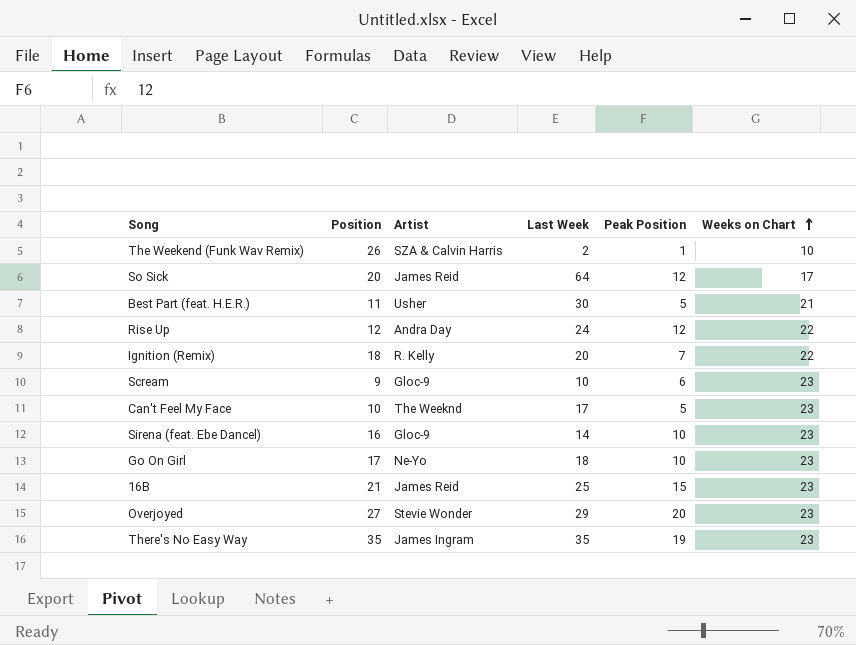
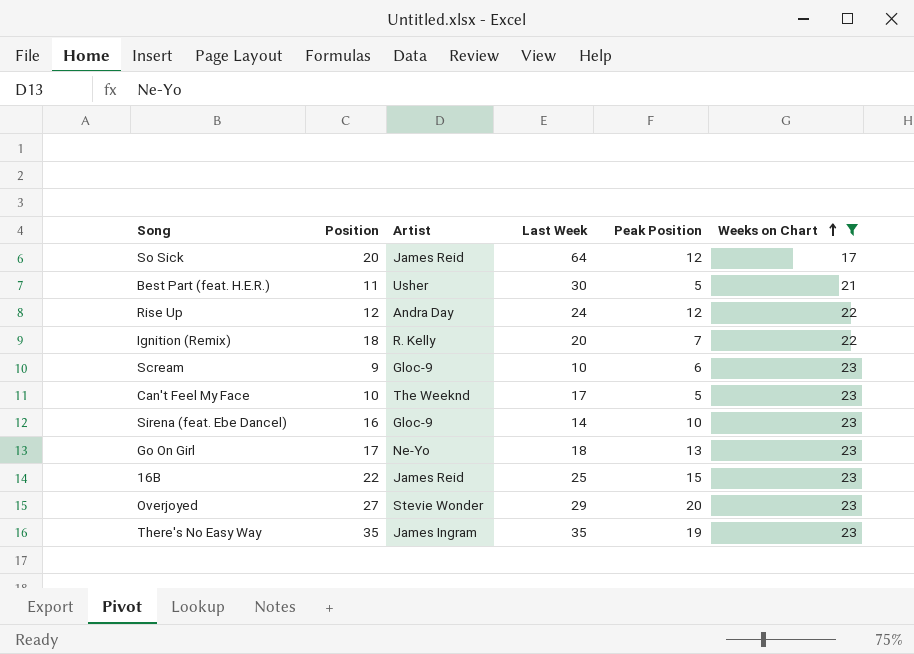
filter: none -> Weeks on Chart != 10
Go On Girl | Peak Position: 10 -> 13
16B | Position: 21 -> 22

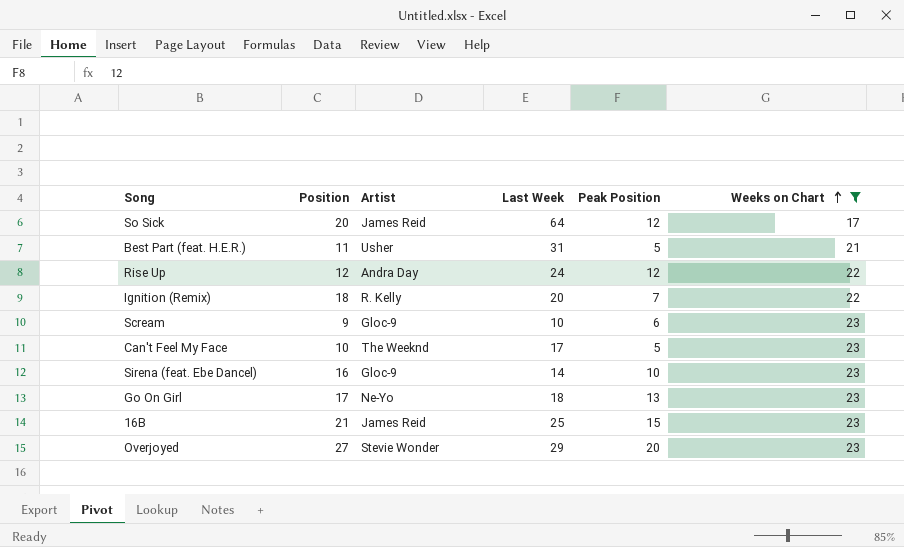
row There's No Easy Way: 35 | James Ingram | 35 | 19 | 23 -> none
Best Part (feat. H.E.R.) | Last Week: 30 -> 31
16B | Position: 22 -> 21

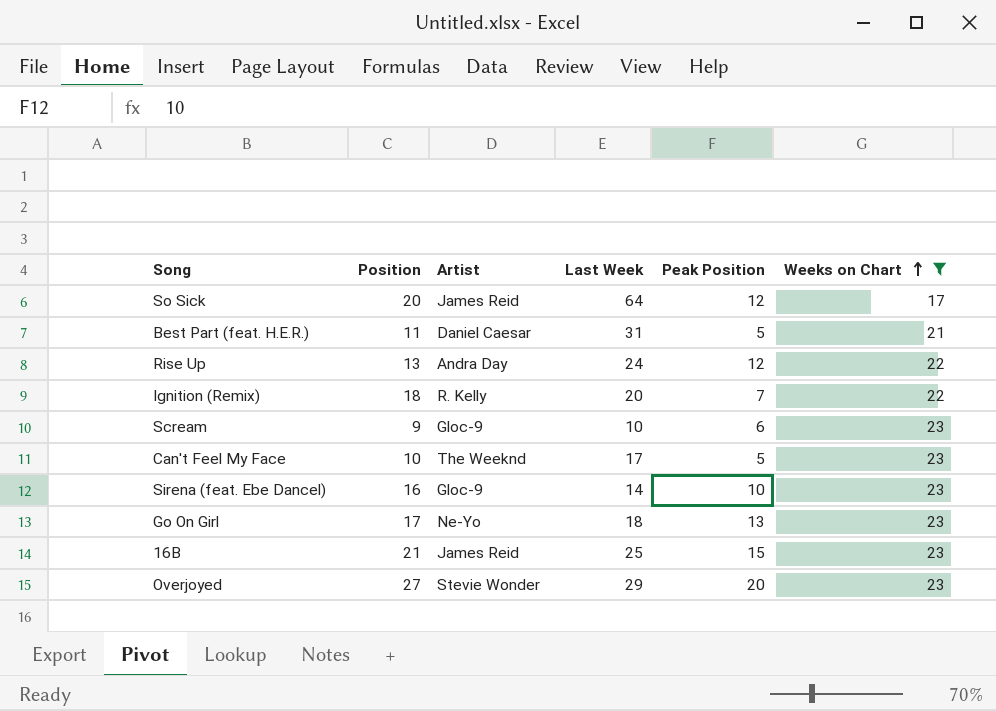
Best Part (feat. H.E.R.) | Artist: Usher -> Daniel Caesar
Rise Up | Position: 12 -> 13

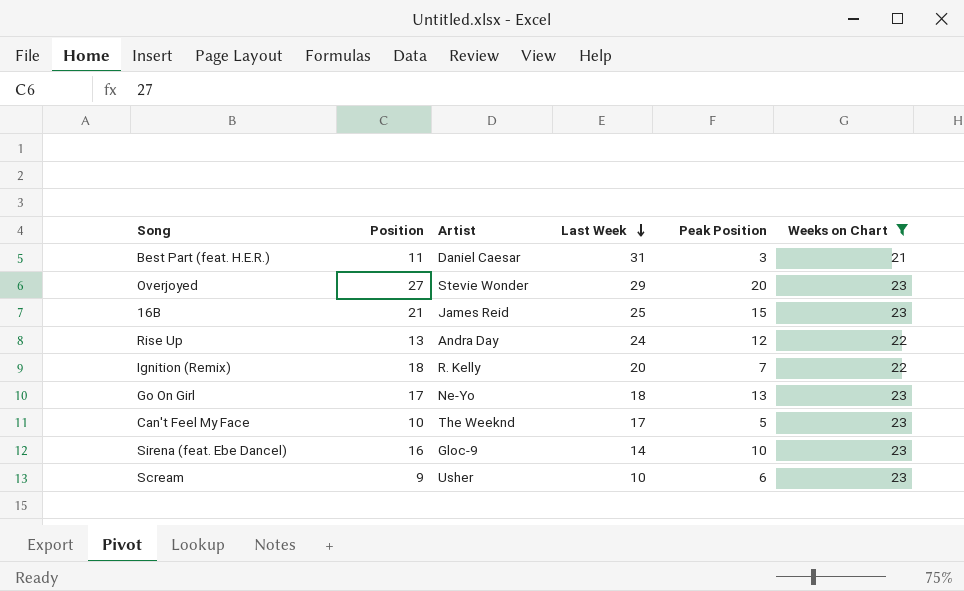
row order: Weeks on Chart ascending -> Last Week descending
row So Sick: 20 | James Reid | 64 | 12 | 17 -> none
Best Part (feat. H.E.R.) | Peak Position: 5 -> 3
Scream | Artist: Gloc-9 -> Usher

